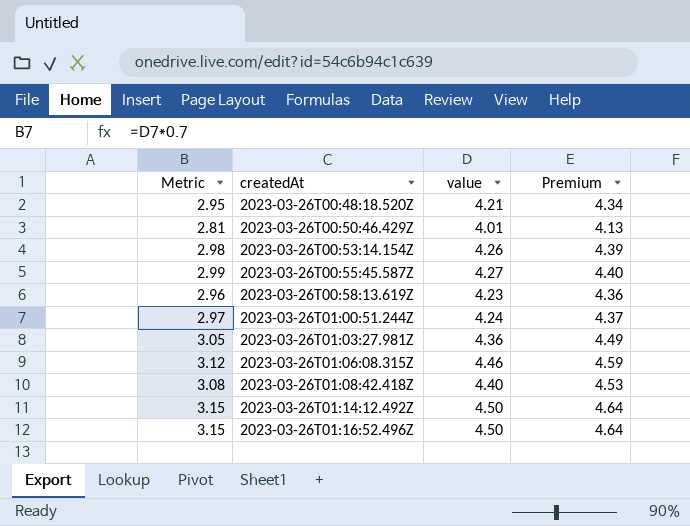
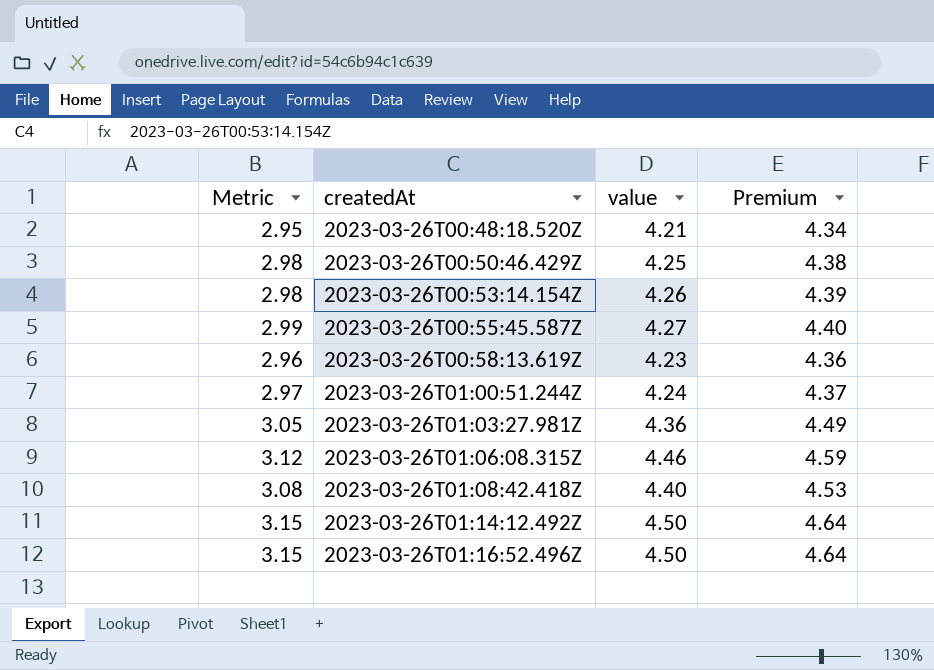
2023-03-26T00:50:46.429Z | Metric: 2.81 -> 2.98
2023-03-26T00:50:46.429Z | value: 4.01 -> 4.25
2023-03-26T00:50:46.429Z | Premium: 4.13 -> 4.38

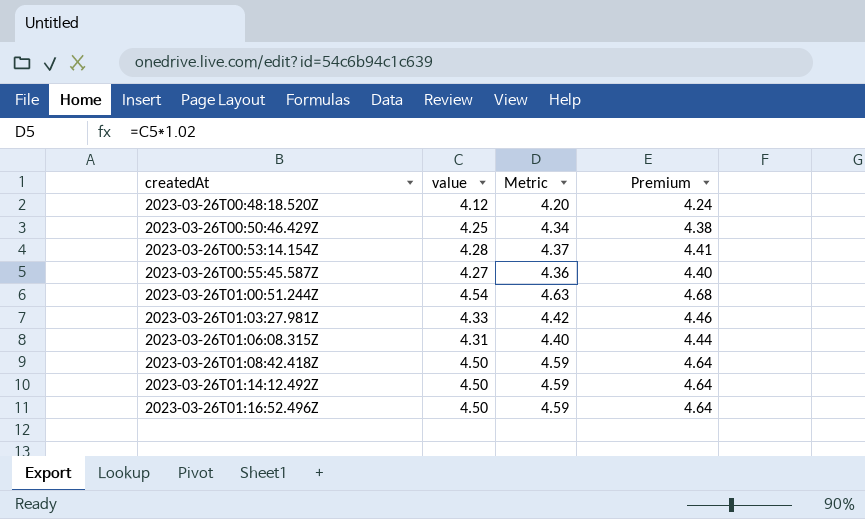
column Metric | formula: [value] * 0.7 -> [value] * 1.02
column Metric | position: 1 -> 3
row 2023-03-26T00:58:13.619Z: 2.96 | 4.23 | 4.36 -> none
2023-03-26T00:48:18.520Z | value: 4.21 -> 4.12
2023-03-26T00:48:18.520Z | Premium: 4.34 -> 4.24
2023-03-26T00:53:14.154Z | value: 4.26 -> 4.28
2023-03-26T00:53:14.154Z | Premium: 4.39 -> 4.41
2023-03-26T01:00:51.244Z | value: 4.24 -> 4.54
2023-03-26T01:00:51.244Z | Premium: 4.37 -> 4.68
2023-03-26T01:03:27.981Z | value: 4.36 -> 4.33
2023-03-26T01:03:27.981Z | Premium: 4.49 -> 4.46
2023-03-26T01:06:08.315Z | value: 4.46 -> 4.31
2023-03-26T01:06:08.315Z | Premium: 4.59 -> 4.44
2023-03-26T01:08:42.418Z | value: 4.40 -> 4.50
2023-03-26T01:08:42.418Z | Premium: 4.53 -> 4.64

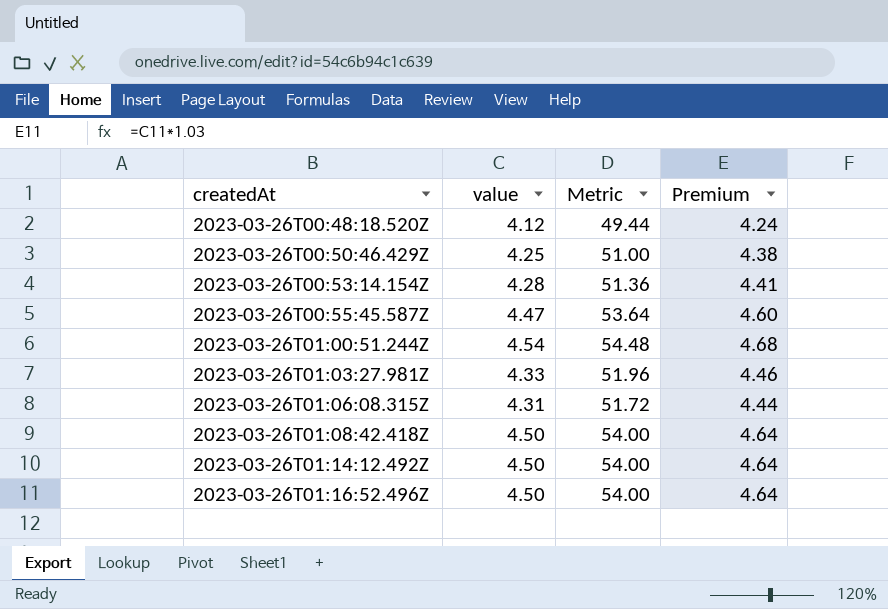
column Metric | formula: [value] * 1.02 -> [value] * 12
2023-03-26T00:55:45.587Z | value: 4.27 -> 4.47
2023-03-26T00:55:45.587Z | Premium: 4.40 -> 4.60

